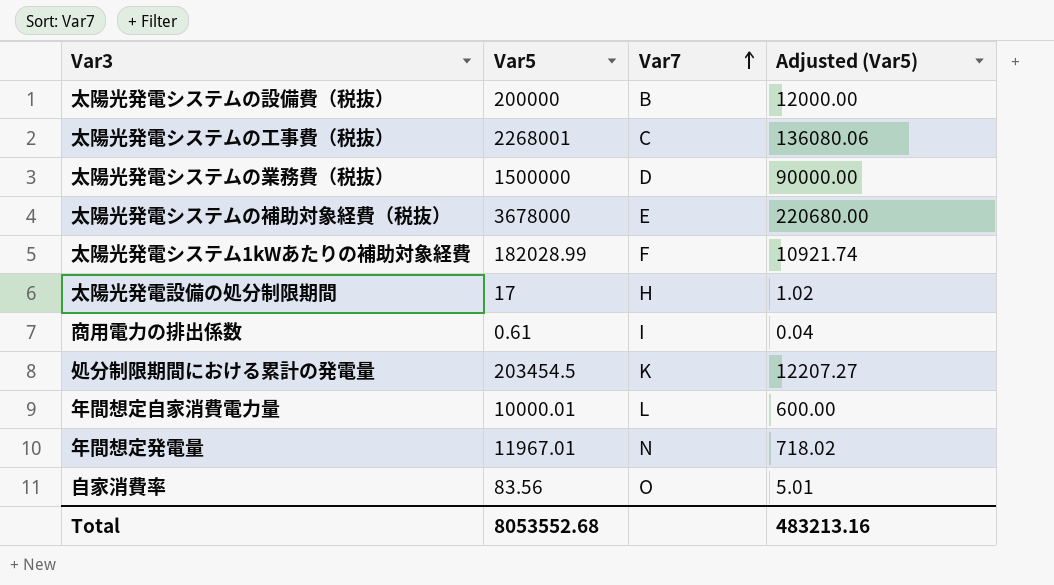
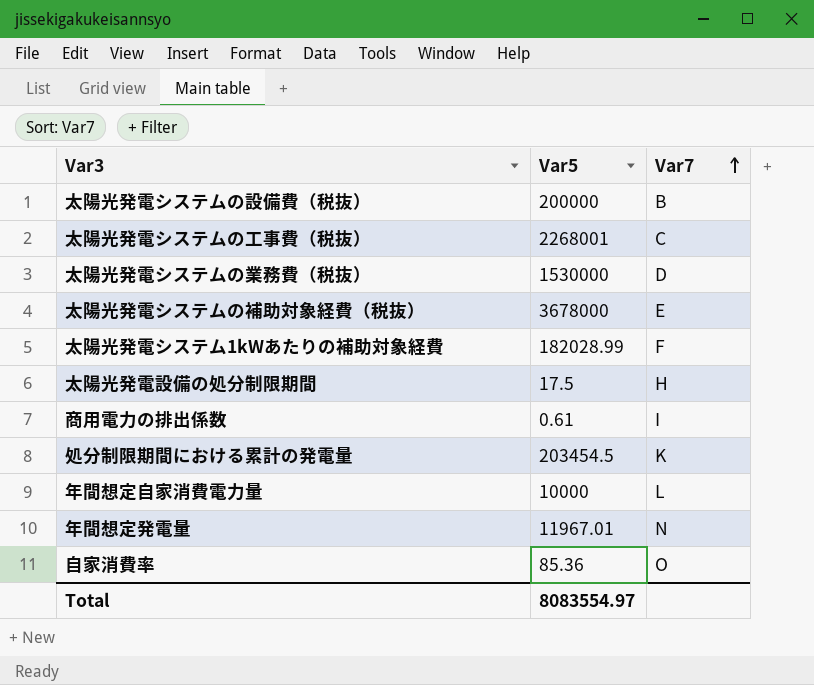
column Adjusted (Var5) | formula: [Var5] * 0.06 -> none
太陽光発電システムの業務費（税抜） | Var5: 1500000 -> 1530000
太陽光発電設備の処分制限期間 | Var5: 17 -> 17.5
年間想定自家消費電力量 | Var5: 10000.01 -> 10000
自家消費率 | Var5: 83.56 -> 85.36
Total | Var5: 8053552.68 -> 8083554.97

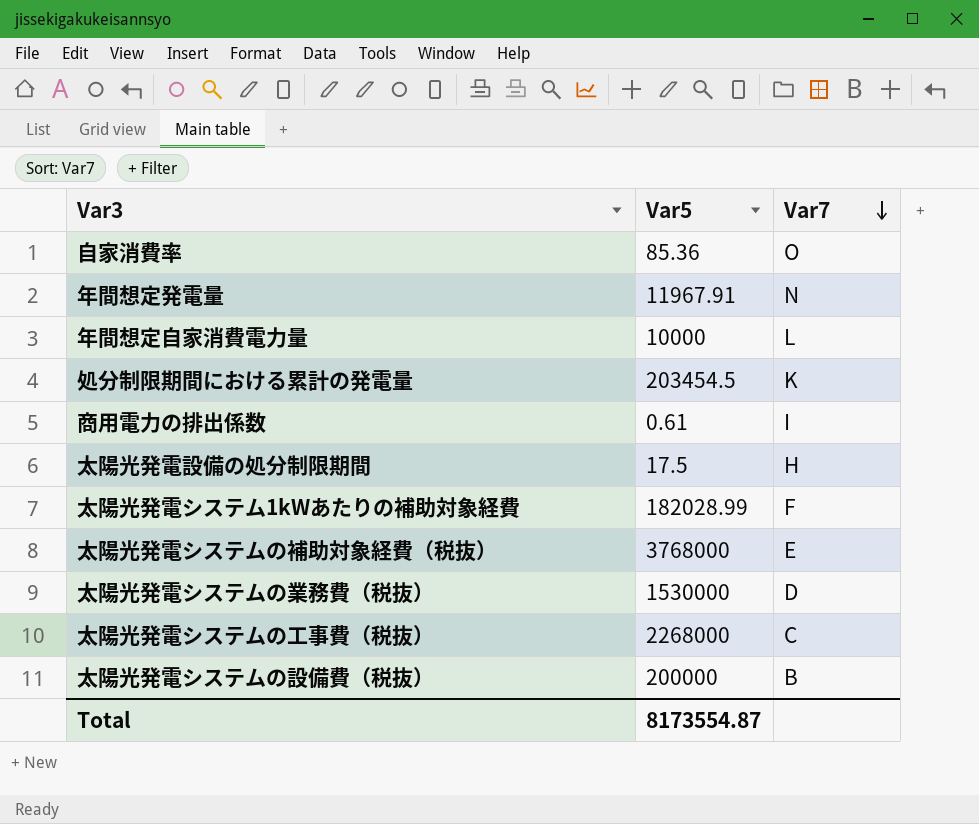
row order: Var7 ascending -> Var7 descending
年間想定発電量 | Var5: 11967.01 -> 11967.91
太陽光発電システムの補助対象経費（税抜） | Var5: 3678000 -> 3768000
太陽光発電システムの工事費（税抜） | Var5: 2268001 -> 2268000
Total | Var5: 8083554.97 -> 8173554.87

